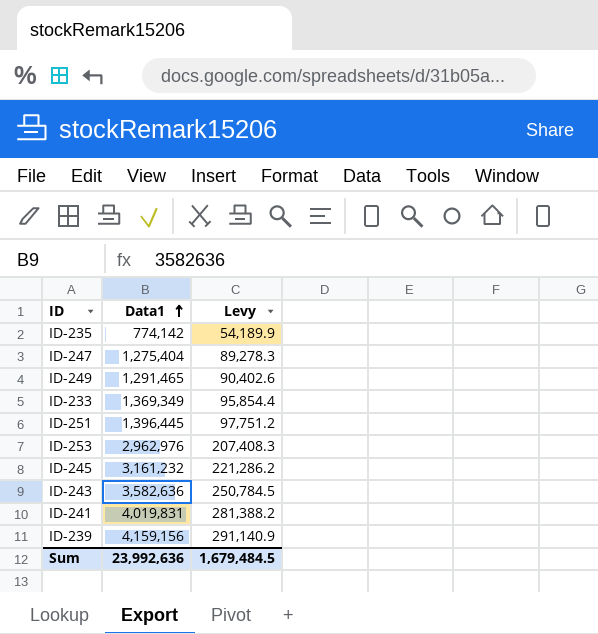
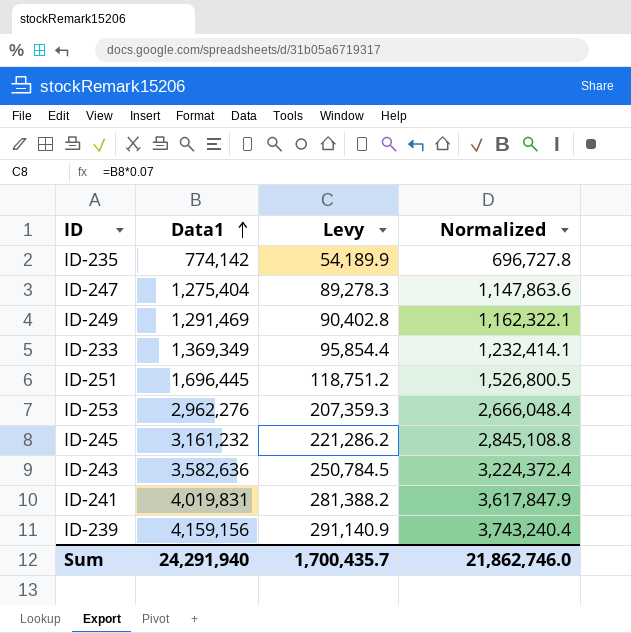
column Normalized | formula: none -> [Data1] * 0.9
ID-249 | Data1: 1,291,465 -> 1,291,469
ID-249 | Levy: 90,402.6 -> 90,402.8
ID-251 | Data1: 1,396,445 -> 1,696,445
ID-251 | Levy: 97,751.2 -> 118,751.2
ID-253 | Data1: 2,962,976 -> 2,962,276
ID-253 | Levy: 207,408.3 -> 207,359.3
Sum | Data1: 23,992,636 -> 24,291,940
Sum | Levy: 1,679,484.5 -> 1,700,435.7

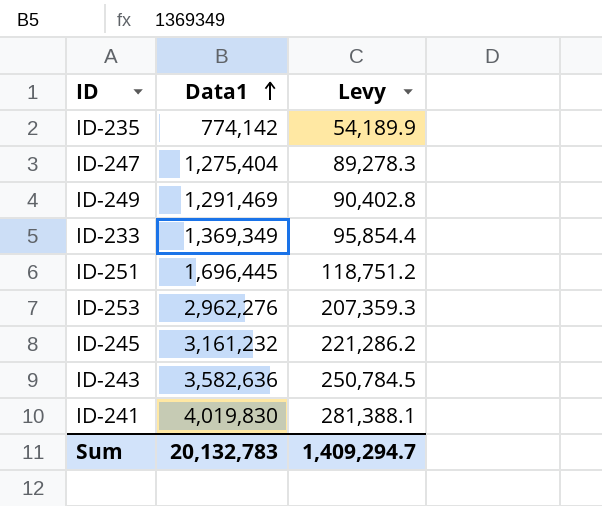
column Normalized | formula: [Data1] * 0.9 -> none
row ID-239: 4,159,156 | 291,140.9 | 3,743,240.4 -> none
ID-241 | Data1: 4,019,831 -> 4,019,830
ID-241 | Levy: 281,388.2 -> 281,388.1
Sum | Data1: 24,291,940 -> 20,132,783
Sum | Levy: 1,700,435.7 -> 1,409,294.7

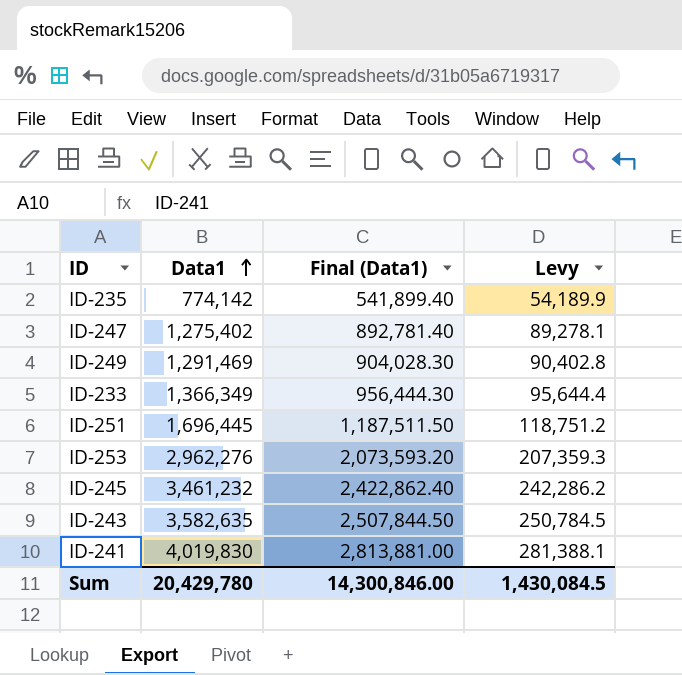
column Final (Data1) | formula: none -> [Data1] * 0.7
ID-247 | Data1: 1,275,404 -> 1,275,402
ID-247 | Levy: 89,278.3 -> 89,278.1
ID-233 | Data1: 1,369,349 -> 1,366,349
ID-233 | Levy: 95,854.4 -> 95,644.4
ID-245 | Data1: 3,161,232 -> 3,461,232
ID-245 | Levy: 221,286.2 -> 242,286.2
ID-243 | Data1: 3,582,636 -> 3,582,635
Sum | Data1: 20,132,783 -> 20,429,780
Sum | Levy: 1,409,294.7 -> 1,430,084.5

